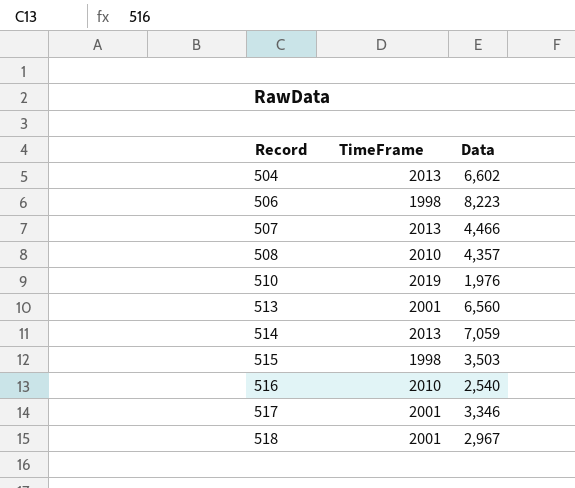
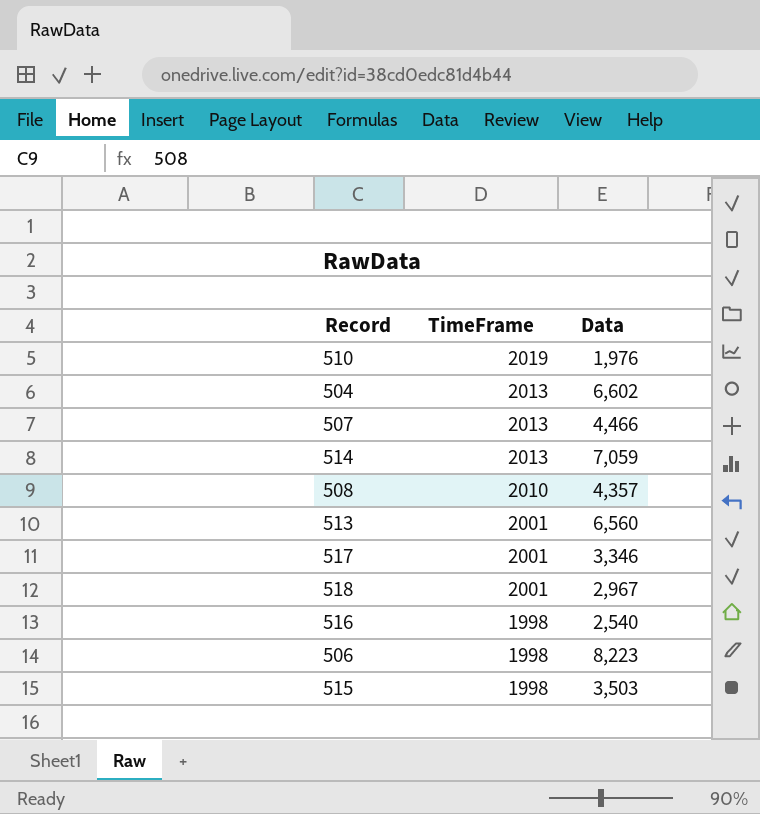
row order: Record ascending -> TimeFrame descending
516 | TimeFrame: 2010 -> 1998

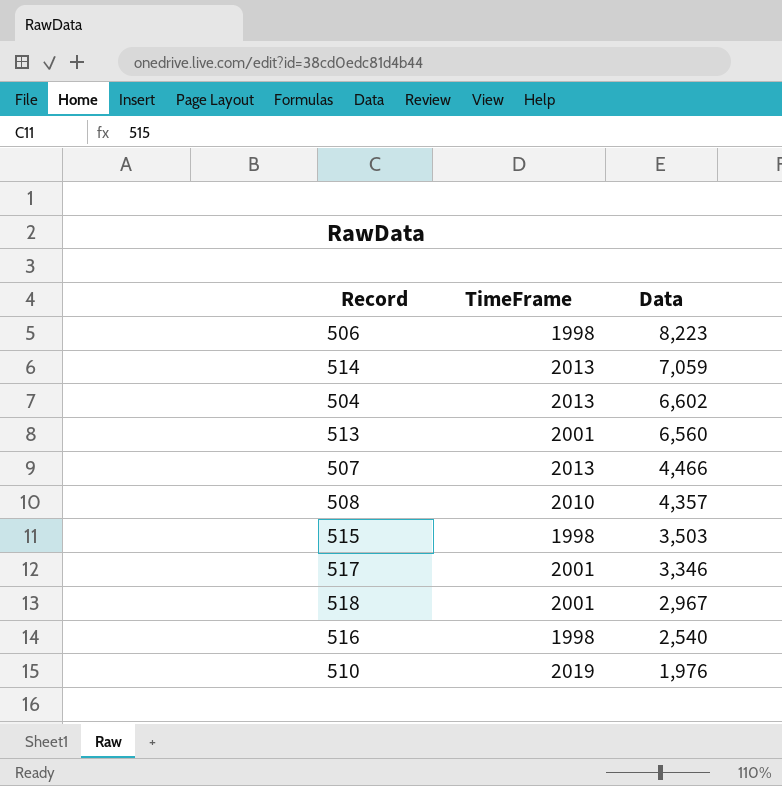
row order: TimeFrame descending -> Data descending

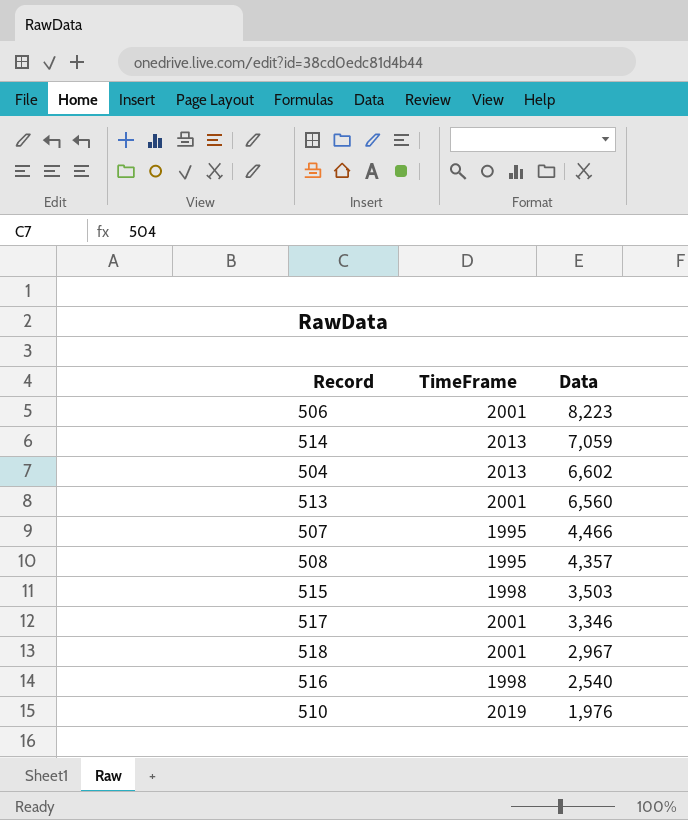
506 | TimeFrame: 1998 -> 2001
507 | TimeFrame: 2013 -> 1995
508 | TimeFrame: 2010 -> 1995

